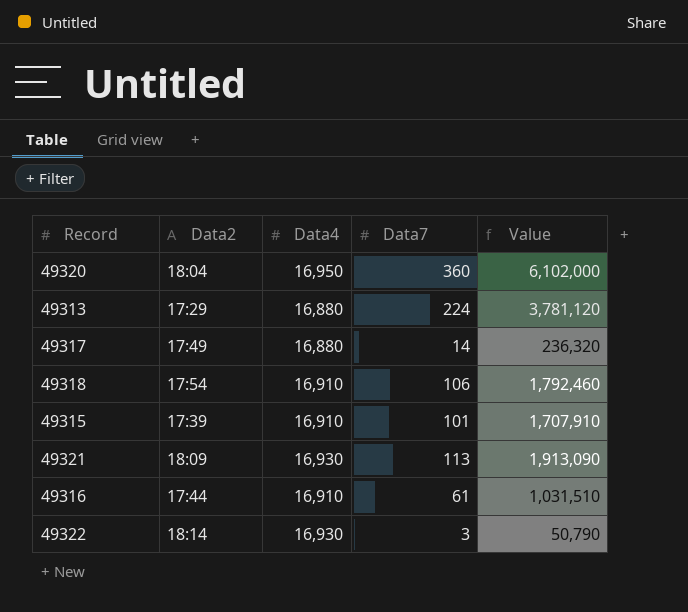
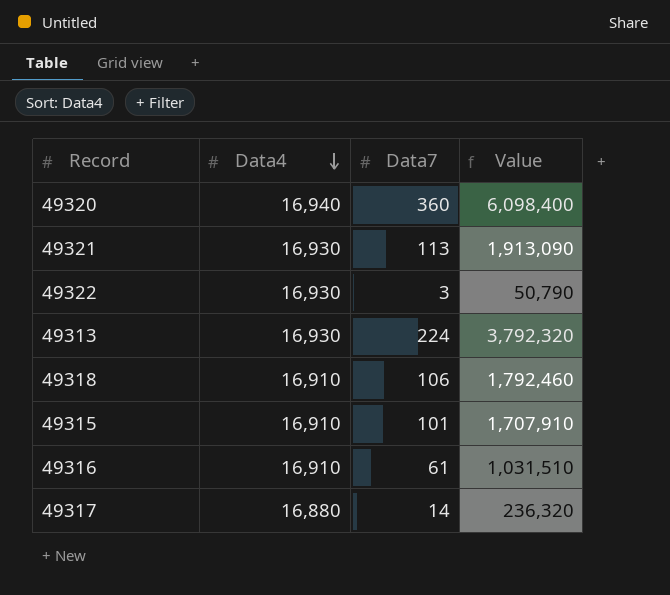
row order: none -> Data4 descending
column Data2 | position: 2 -> none
49320 | Data4: 16,950 -> 16,940
49320 | Value: 6,102,000 -> 6,098,400
49313 | Data4: 16,880 -> 16,930
49313 | Value: 3,781,120 -> 3,792,320

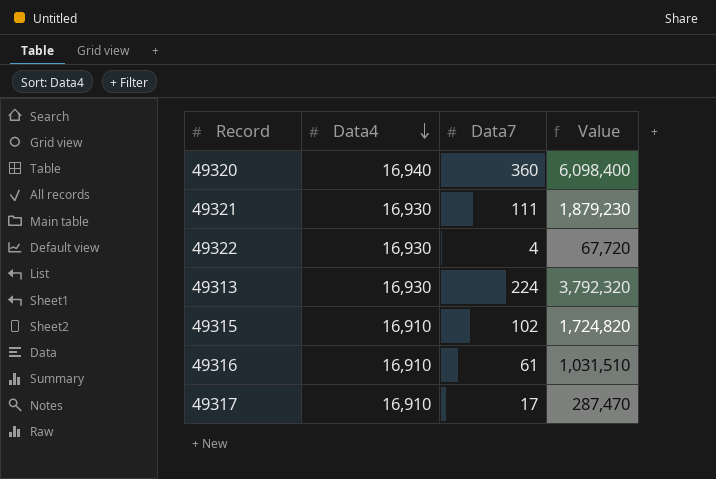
row 49318: 16,910 | 106 | 1,792,460 -> none
49321 | Data7: 113 -> 111
49321 | Value: 1,913,090 -> 1,879,230
49322 | Data7: 3 -> 4
49322 | Value: 50,790 -> 67,720
49315 | Data7: 101 -> 102
49315 | Value: 1,707,910 -> 1,724,820
49317 | Data4: 16,880 -> 16,910
49317 | Data7: 14 -> 17
49317 | Value: 236,320 -> 287,470

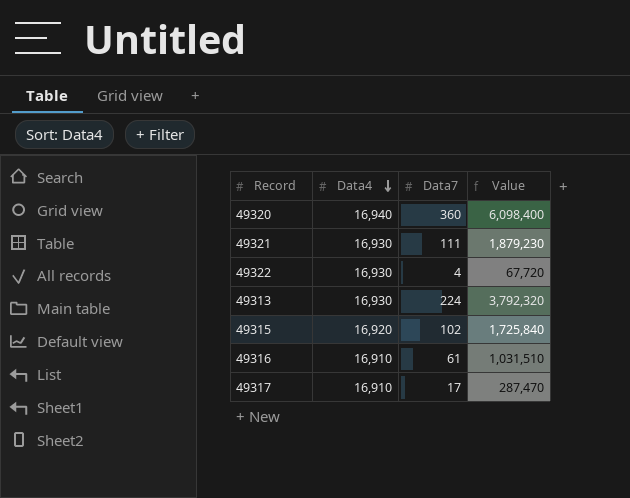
49315 | Data4: 16,910 -> 16,920
49315 | Value: 1,724,820 -> 1,725,840

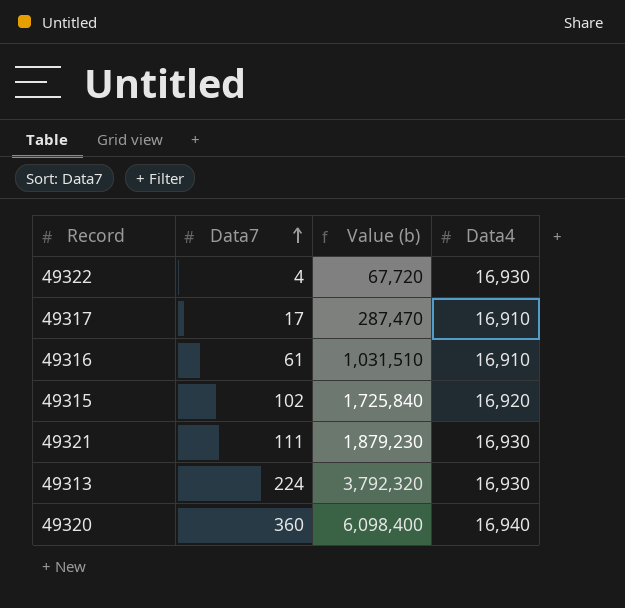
row order: Data4 descending -> Data7 ascending
column name: Value -> Value (b)
column Data4 | position: 2 -> 4

